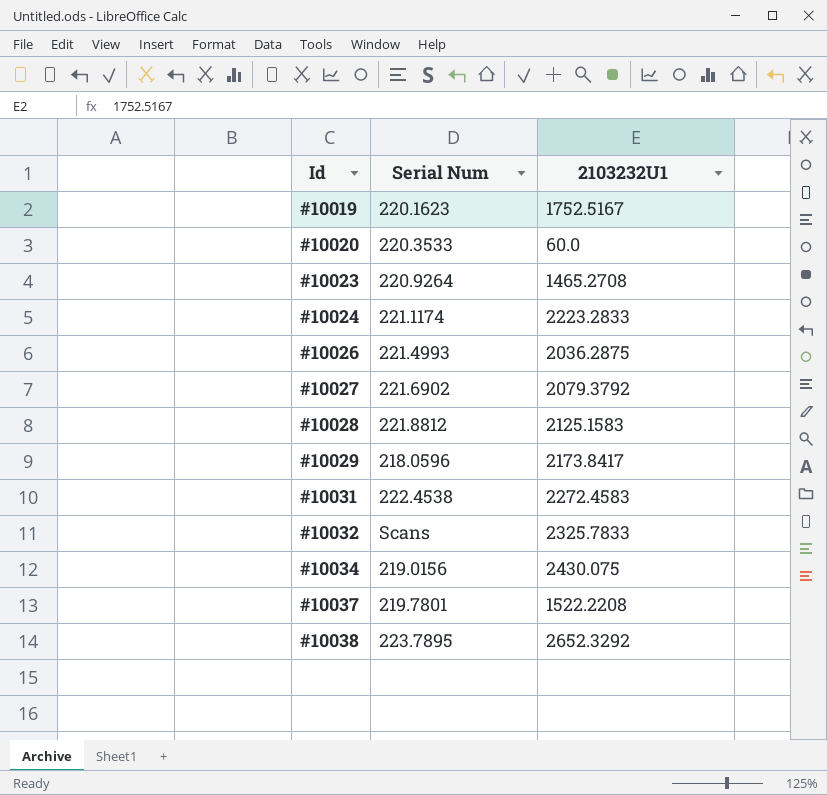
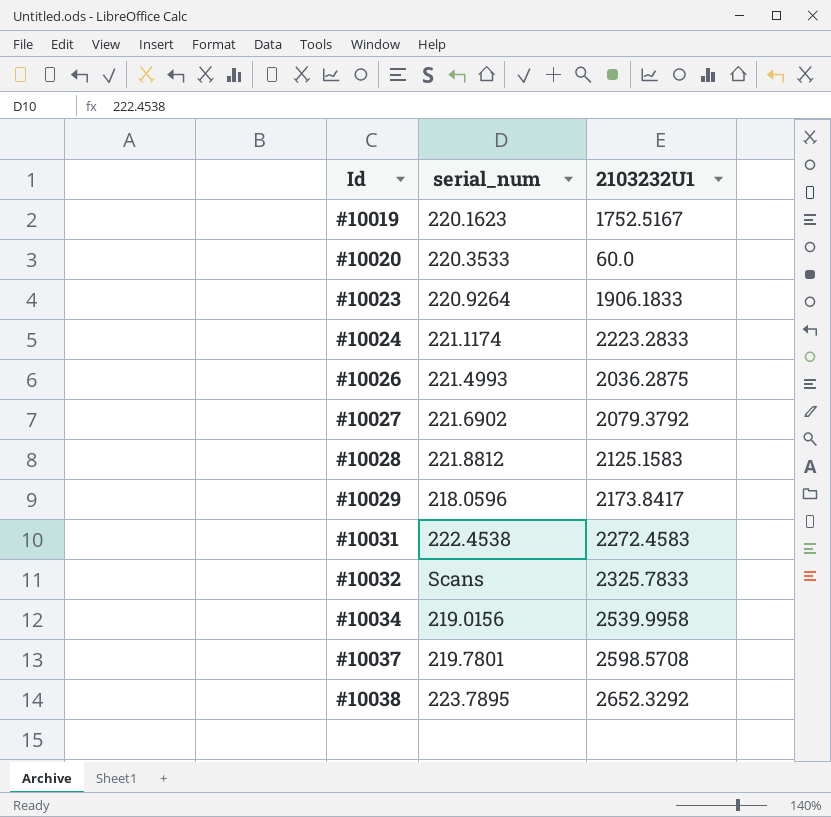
column name: Serial Num -> serial_num
#10023 | 2103232U1: 1465.2708 -> 1906.1833
#10034 | 2103232U1: 2430.075 -> 2539.9958
#10037 | 2103232U1: 1522.2208 -> 2598.5708

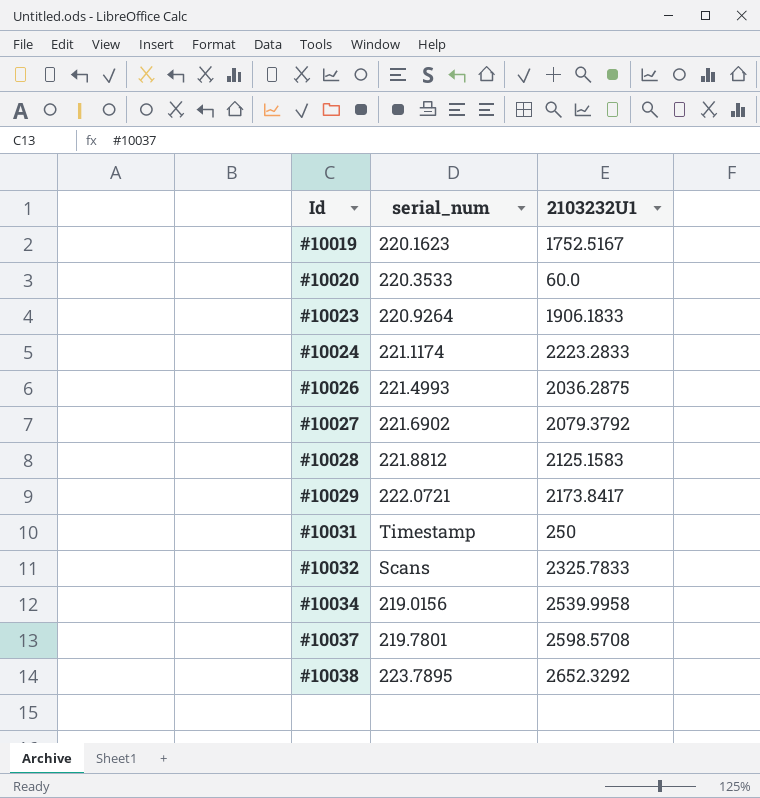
#10029 | serial_num: 218.0596 -> 222.0721
#10031 | serial_num: 222.4538 -> Timestamp
#10031 | 2103232U1: 2272.4583 -> 250

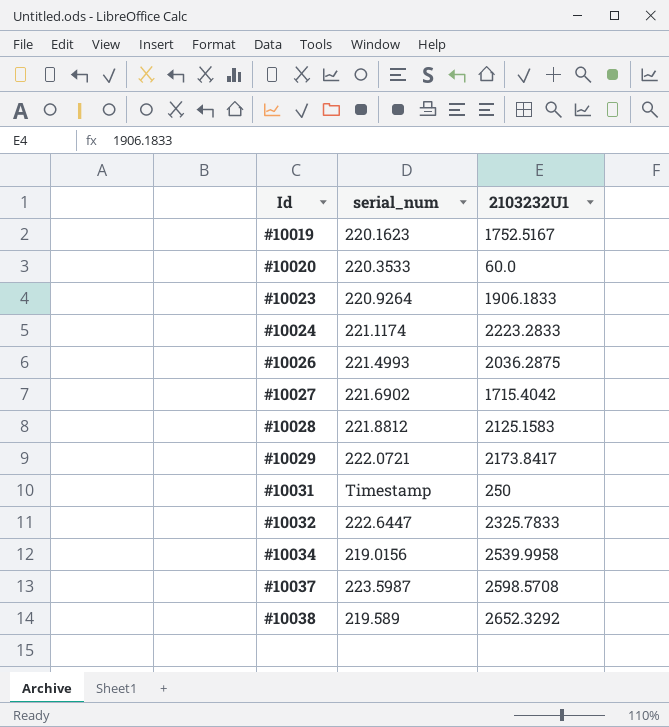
#10027 | 2103232U1: 2079.3792 -> 1715.4042
#10032 | serial_num: Scans -> 222.6447
#10037 | serial_num: 219.7801 -> 223.5987
#10038 | serial_num: 223.7895 -> 219.589

